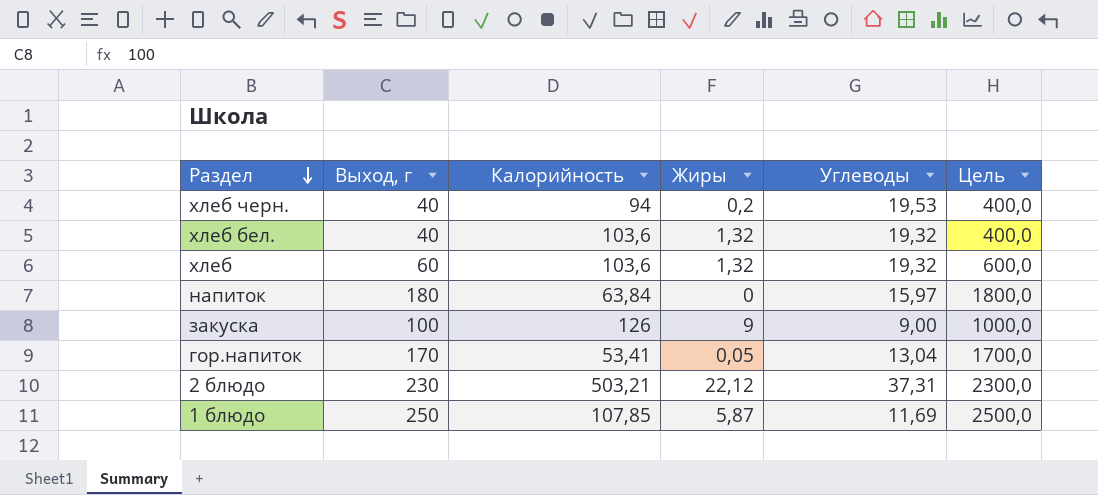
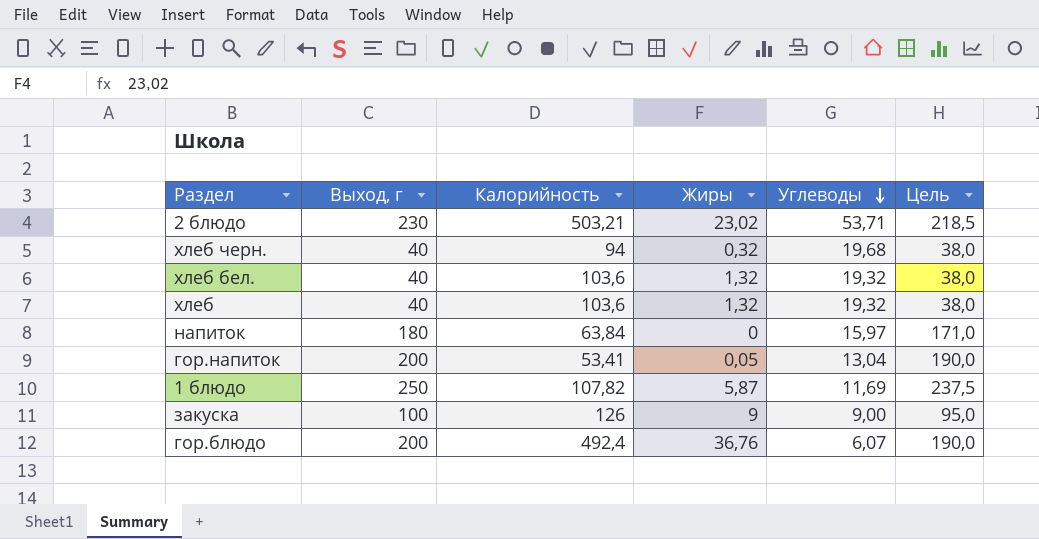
row order: Раздел descending -> Углеводы descending
column Цель | formula: [Выход, г] * 10 -> [Выход, г] * 0,95
2 блюдо | Жиры: 22,12 -> 23,02
2 блюдо | Углеводы: 37,31 -> 53,71
хлеб черн. | Жиры: 0,2 -> 0,32
хлеб черн. | Углеводы: 19,53 -> 19,68
хлеб | Выход, г: 60 -> 40
гор.напиток | Выход, г: 170 -> 200
1 блюдо | Калорийность: 107,85 -> 107,82
row гор.блюдо: none -> 200 | 492,4 | 36,76 | 6,07 | 190,0

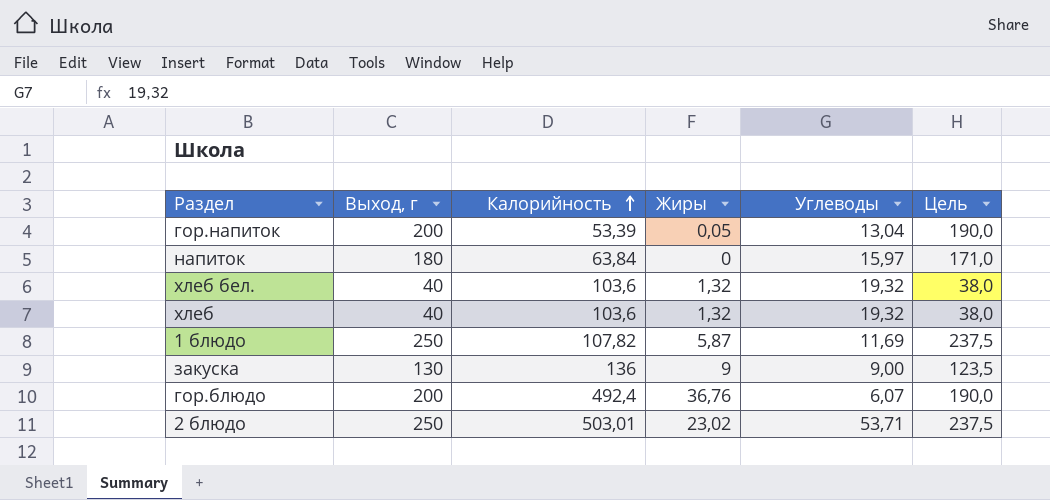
row order: Углеводы descending -> Калорийность ascending
row хлеб черн.: 40 | 94 | 0,32 | 19,68 | 38,0 -> none
гор.напиток | Калорийность: 53,41 -> 53,39
закуска | Выход, г: 100 -> 130
закуска | Калорийность: 126 -> 136
закуска | Цель: 95,0 -> 123,5
2 блюдо | Выход, г: 230 -> 250
2 блюдо | Калорийность: 503,21 -> 503,01
2 блюдо | Цель: 218,5 -> 237,5

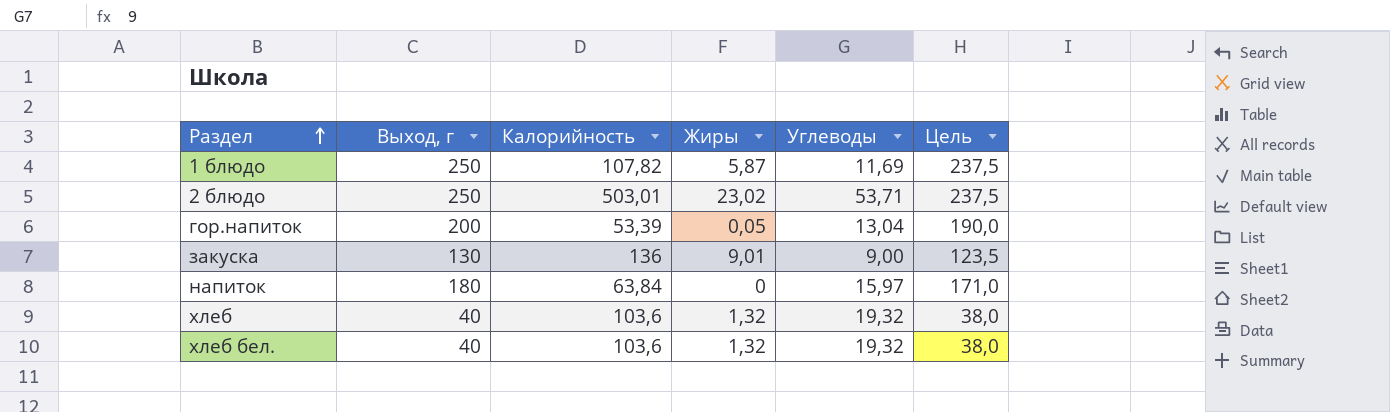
row order: Калорийность ascending -> Раздел ascending
row гор.блюдо: 200 | 492,4 | 36,76 | 6,07 | 190,0 -> none
закуска | Жиры: 9 -> 9,01

